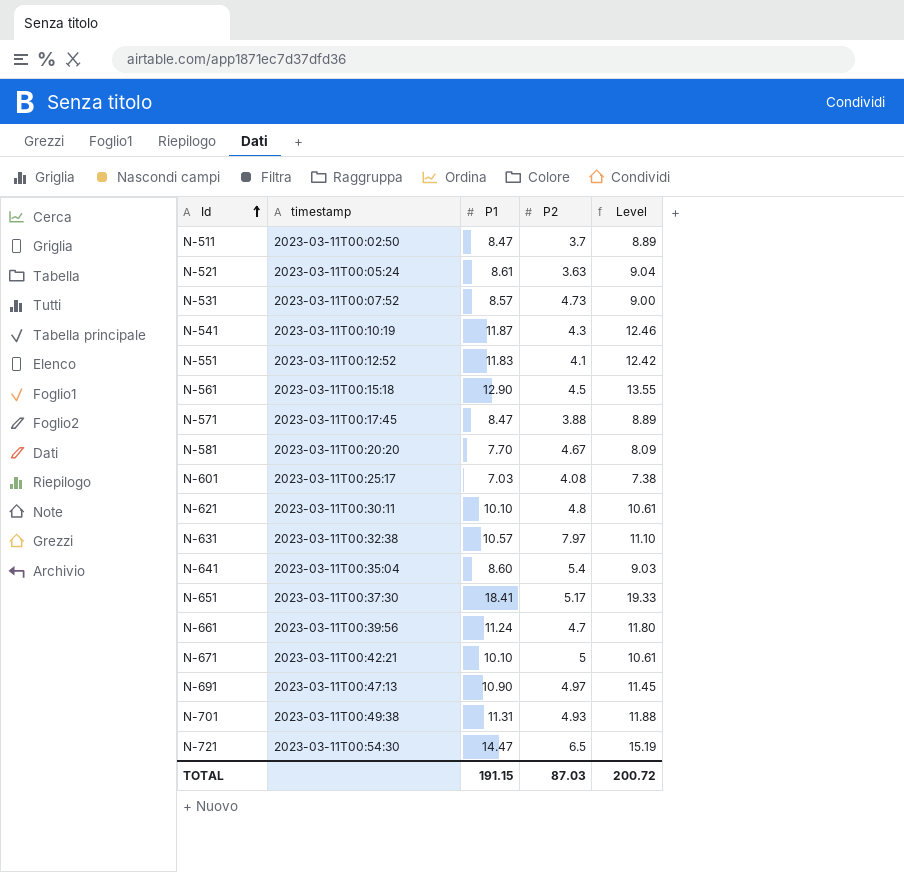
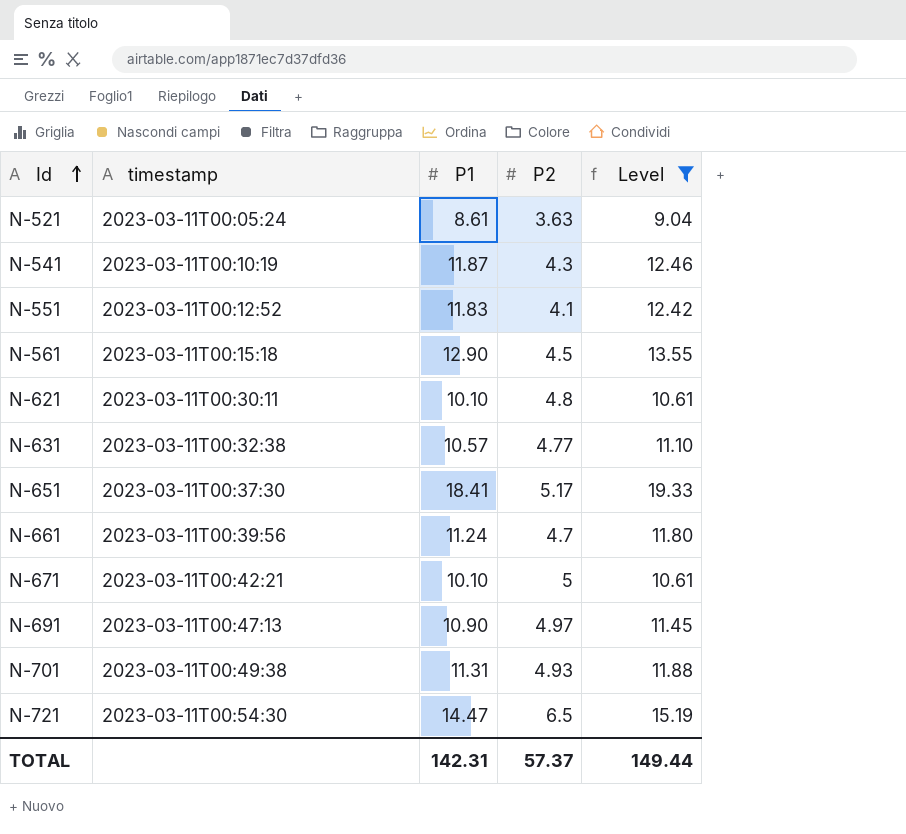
filter: none -> Level >= 9.04
N-631 | P2: 7.97 -> 4.77
TOTAL | P1: 191.15 -> 142.31
TOTAL | P2: 87.03 -> 57.37
TOTAL | Level: 200.72 -> 149.44

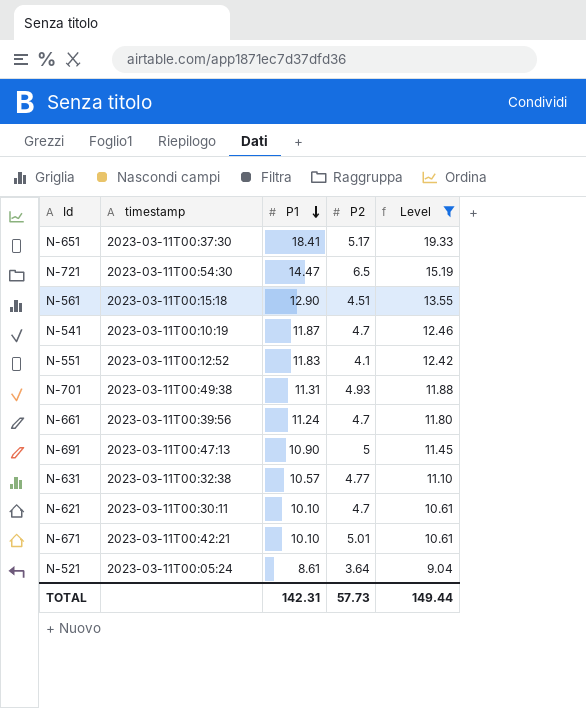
row order: Id ascending -> P1 descending
N-561 | P2: 4.5 -> 4.51
N-541 | P2: 4.3 -> 4.7
N-691 | P2: 4.97 -> 5
N-621 | P2: 4.8 -> 4.7
N-671 | P2: 5 -> 5.01
N-521 | P2: 3.63 -> 3.64
TOTAL | P2: 57.37 -> 57.73

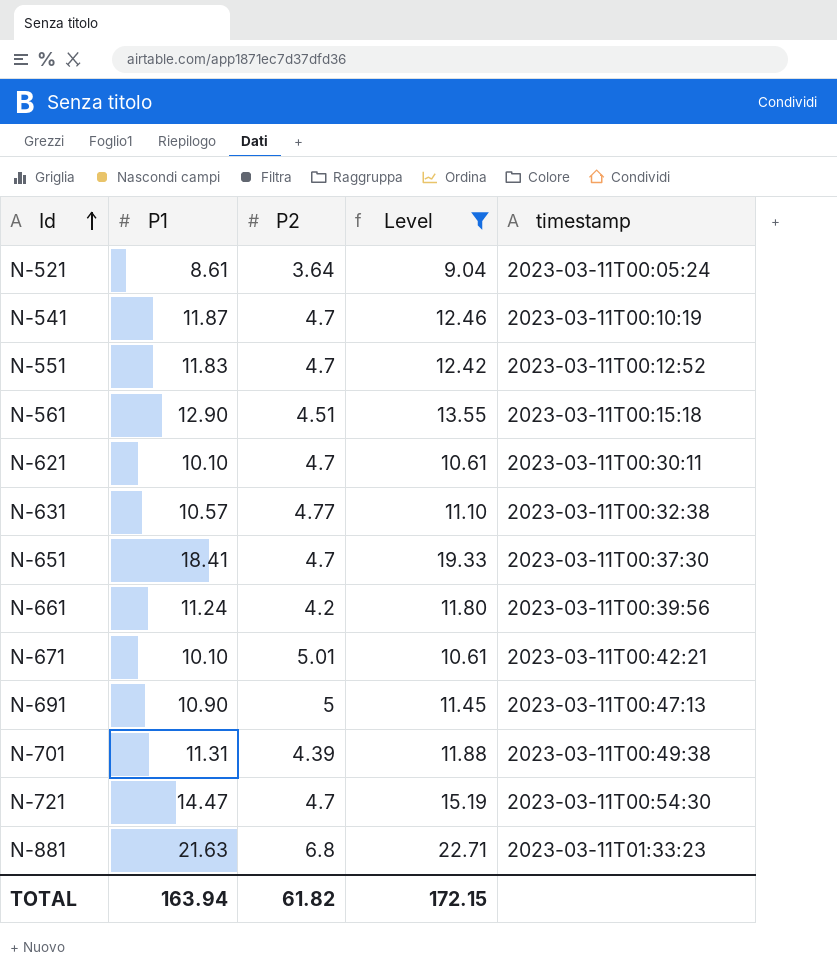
row order: P1 descending -> Id ascending
column timestamp | position: 2 -> 5
N-551 | P2: 4.1 -> 4.7
N-651 | P2: 5.17 -> 4.7
N-661 | P2: 4.7 -> 4.2
N-701 | P2: 4.93 -> 4.39
N-721 | P2: 6.5 -> 4.7
row N-881: none -> 21.63 | 6.8 | 22.71 | 2023-03-11T01:33:23
TOTAL | P1: 142.31 -> 163.94
TOTAL | P2: 57.73 -> 61.82
TOTAL | Level: 149.44 -> 172.15

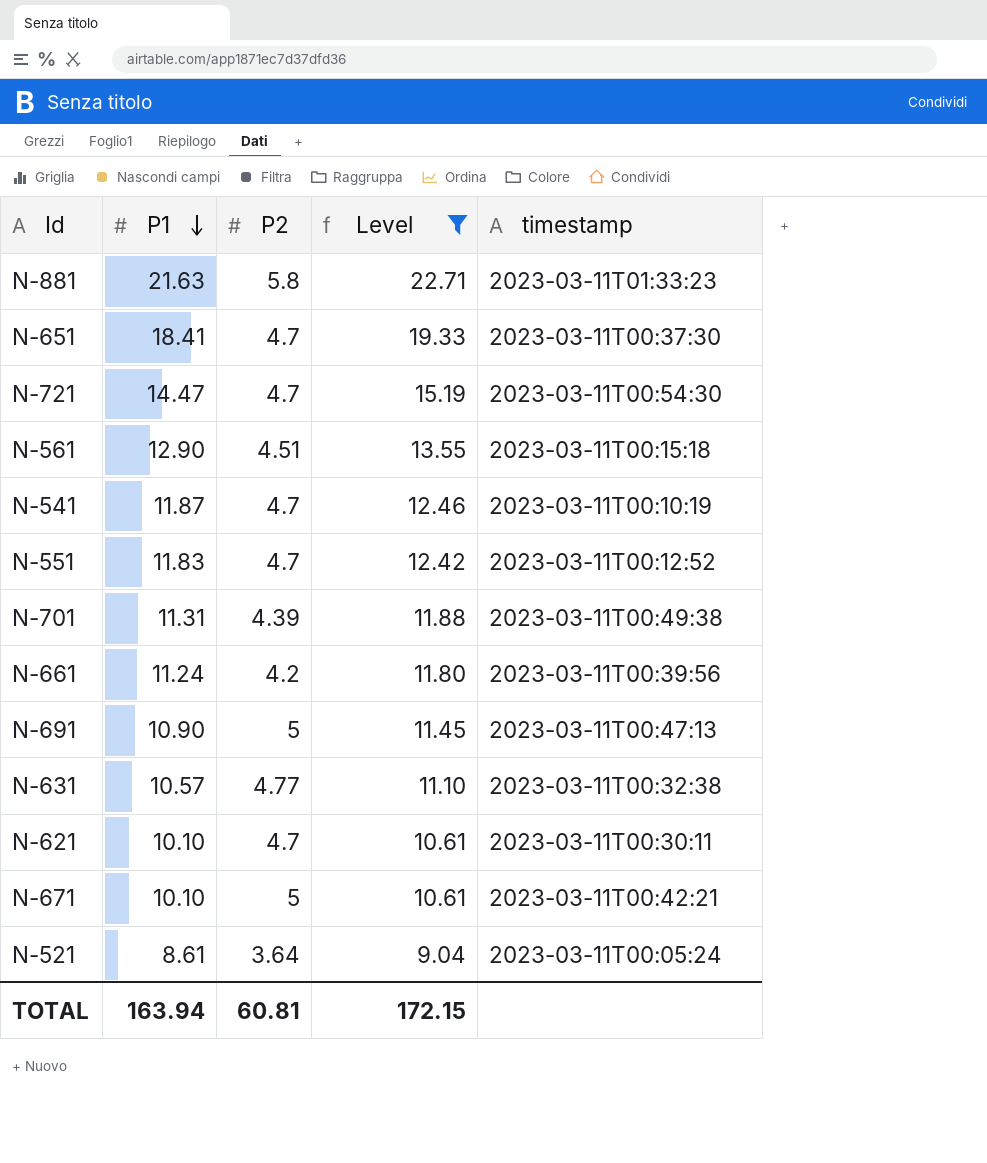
row order: Id ascending -> P1 descending
N-881 | P2: 6.8 -> 5.8
N-671 | P2: 5.01 -> 5
TOTAL | P2: 61.82 -> 60.81

